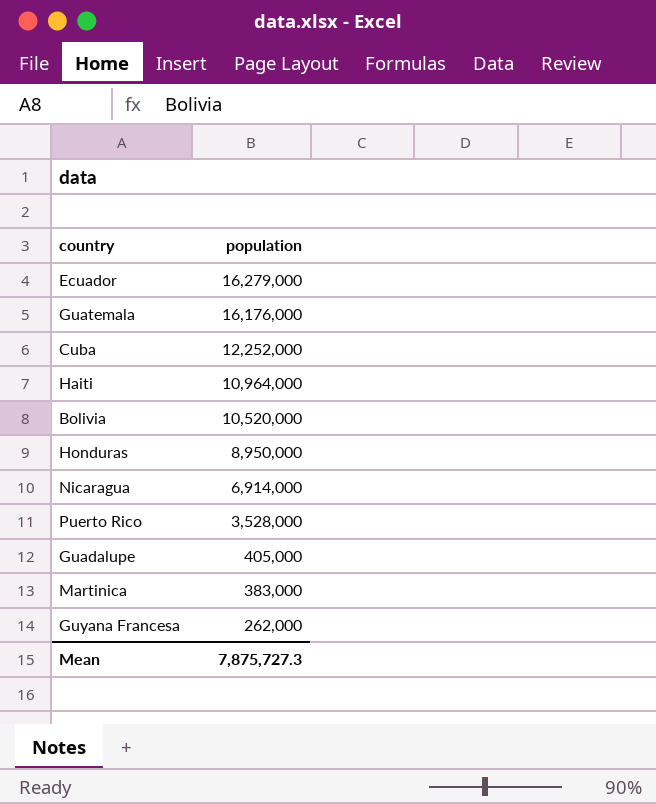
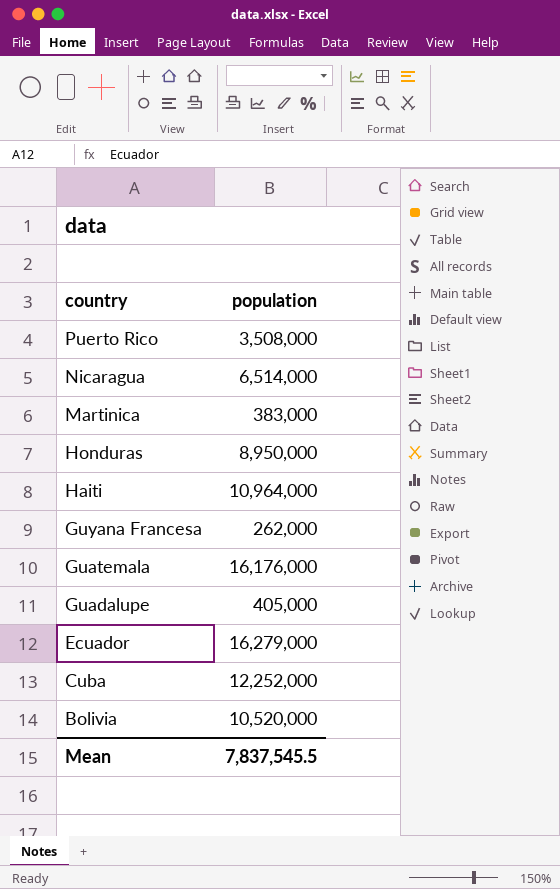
row order: population descending -> country descending
Puerto Rico | population: 3,528,000 -> 3,508,000
Nicaragua | population: 6,914,000 -> 6,514,000
Mean | population: 7,875,727.3 -> 7,837,545.5

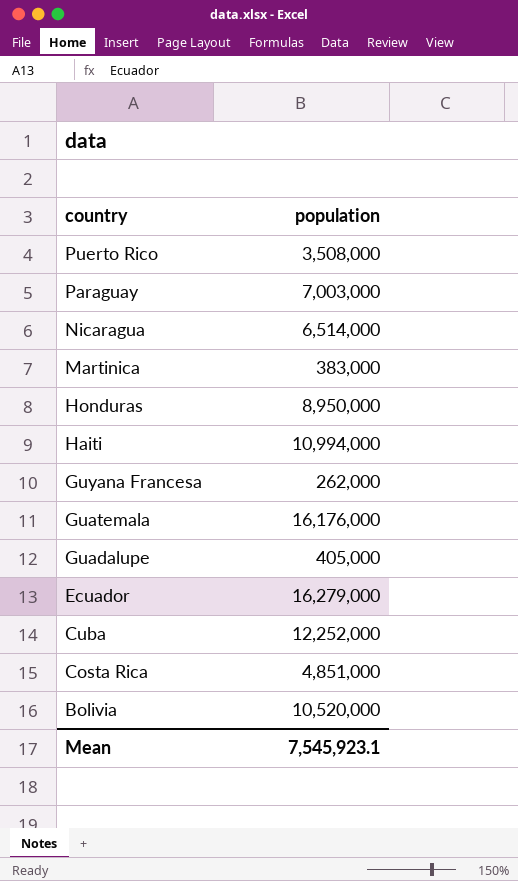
row Paraguay: none -> 7,003,000
Haiti | population: 10,964,000 -> 10,994,000
row Costa Rica: none -> 4,851,000
Mean | population: 7,837,545.5 -> 7,545,923.1

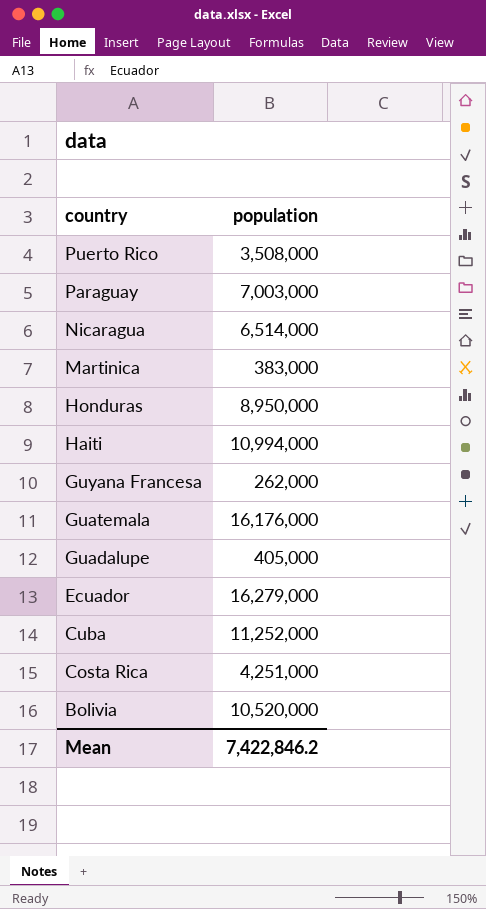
Cuba | population: 12,252,000 -> 11,252,000
Costa Rica | population: 4,851,000 -> 4,251,000
Mean | population: 7,545,923.1 -> 7,422,846.2

